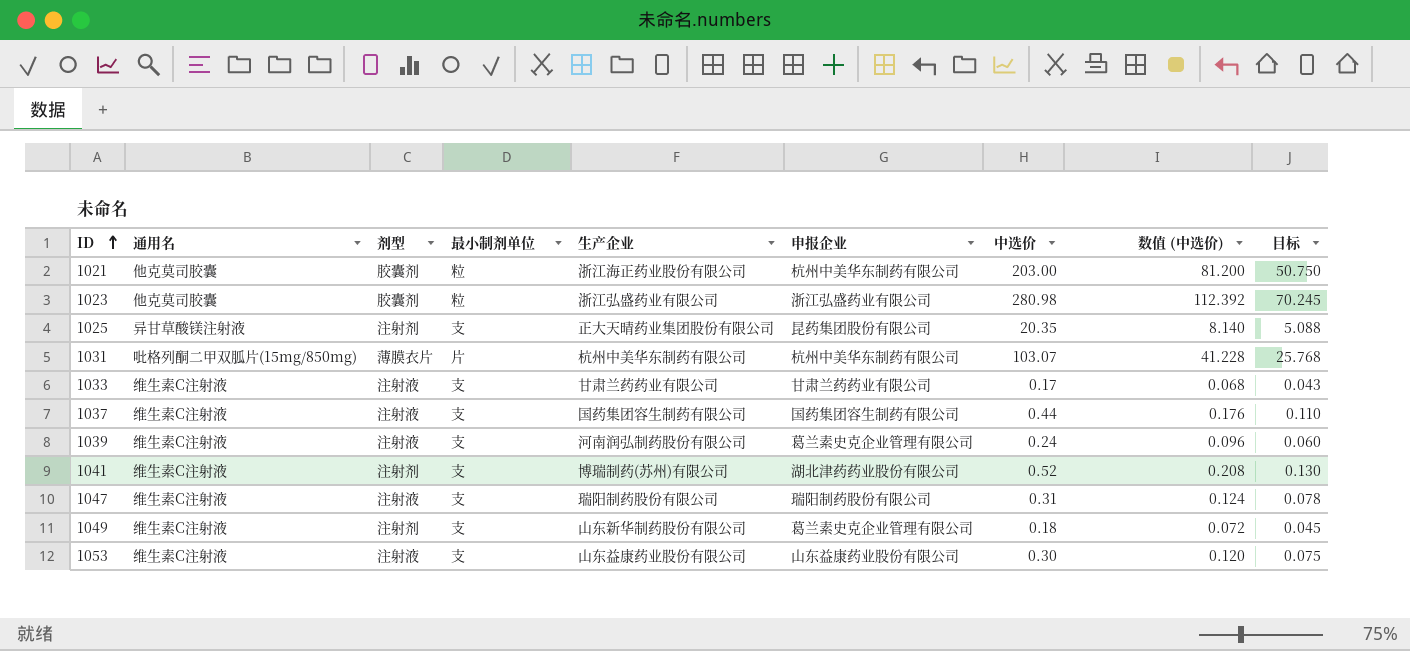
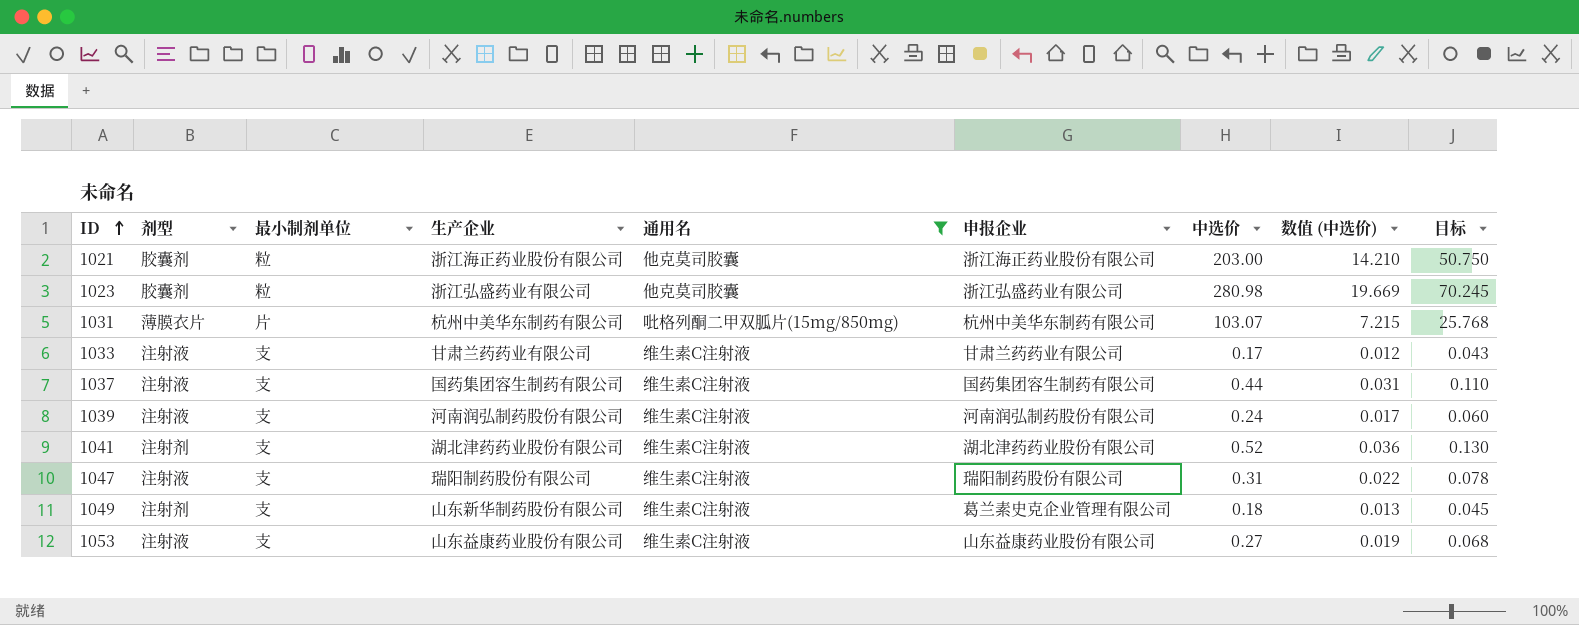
filter: none -> 通用名 != 异甘草酸镁注射液
column 通用名 | position: 2 -> 5
column 数值 (中选价) | formula: [中选价] * 0.4 -> [中选价] * 0.07
1021 | 申报企业: 杭州中美华东制药有限公司 -> 浙江海正药业股份有限公司
1039 | 申报企业: 葛兰素史克企业管理有限公司 -> 河南润弘制药股份有限公司
1041 | 生产企业: 博瑞制药(苏州)有限公司 -> 湖北津药药业股份有限公司
1053 | 中选价: 0.30 -> 0.27
1053 | 目标: 0.075 -> 0.068

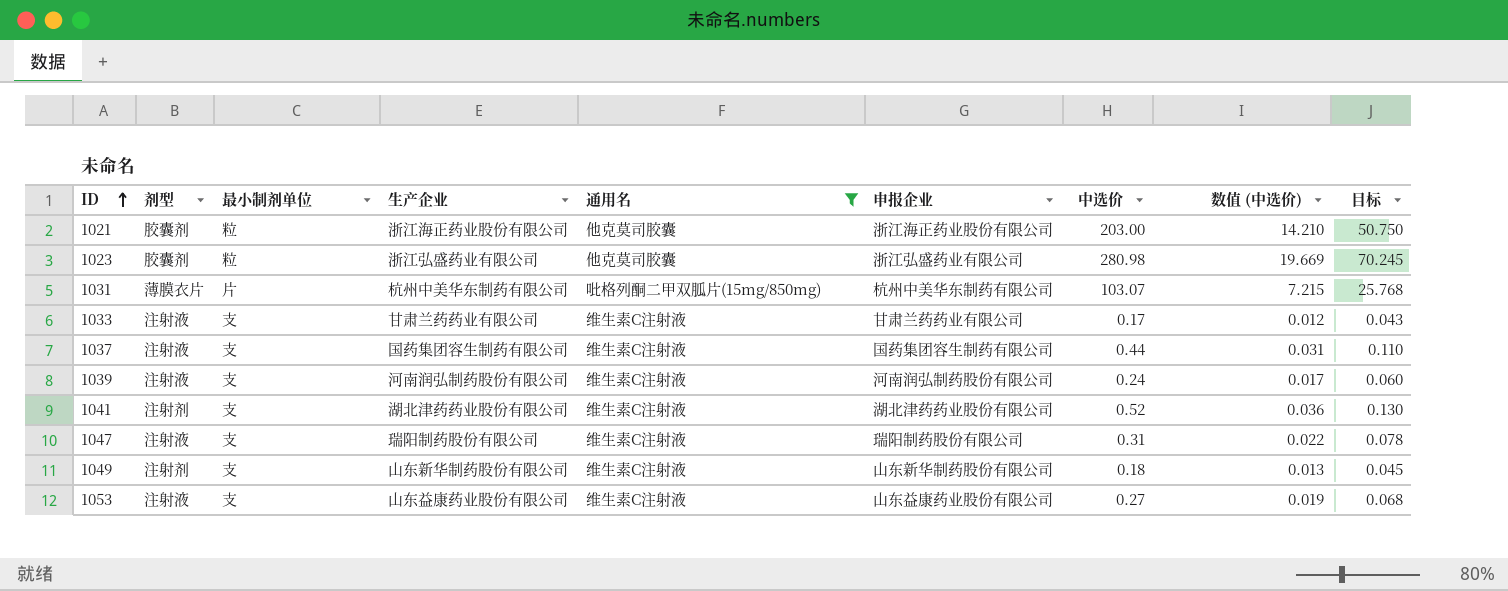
1049 | 申报企业: 葛兰素史克企业管理有限公司 -> 山东新华制药股份有限公司

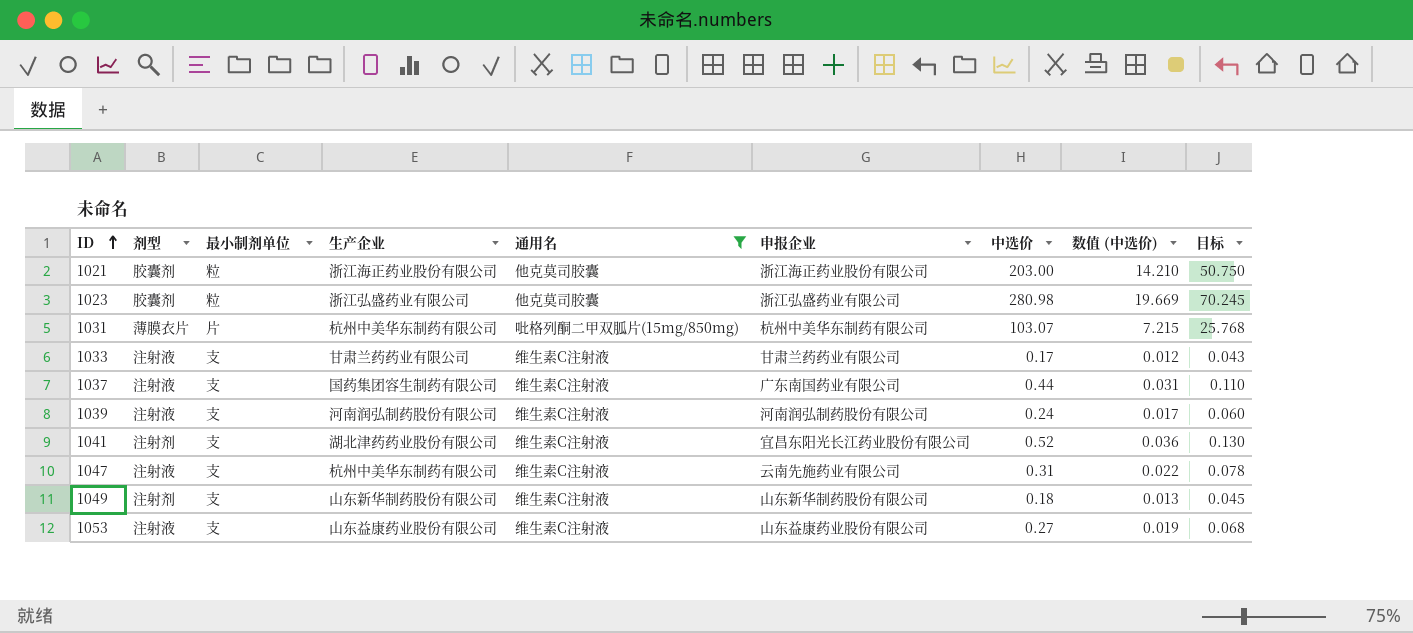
1037 | 申报企业: 国药集团容生制药有限公司 -> 广东南国药业有限公司
1041 | 申报企业: 湖北津药药业股份有限公司 -> 宜昌东阳光长江药业股份有限公司
1047 | 生产企业: 瑞阳制药股份有限公司 -> 杭州中美华东制药有限公司
1047 | 申报企业: 瑞阳制药股份有限公司 -> 云南先施药业有限公司

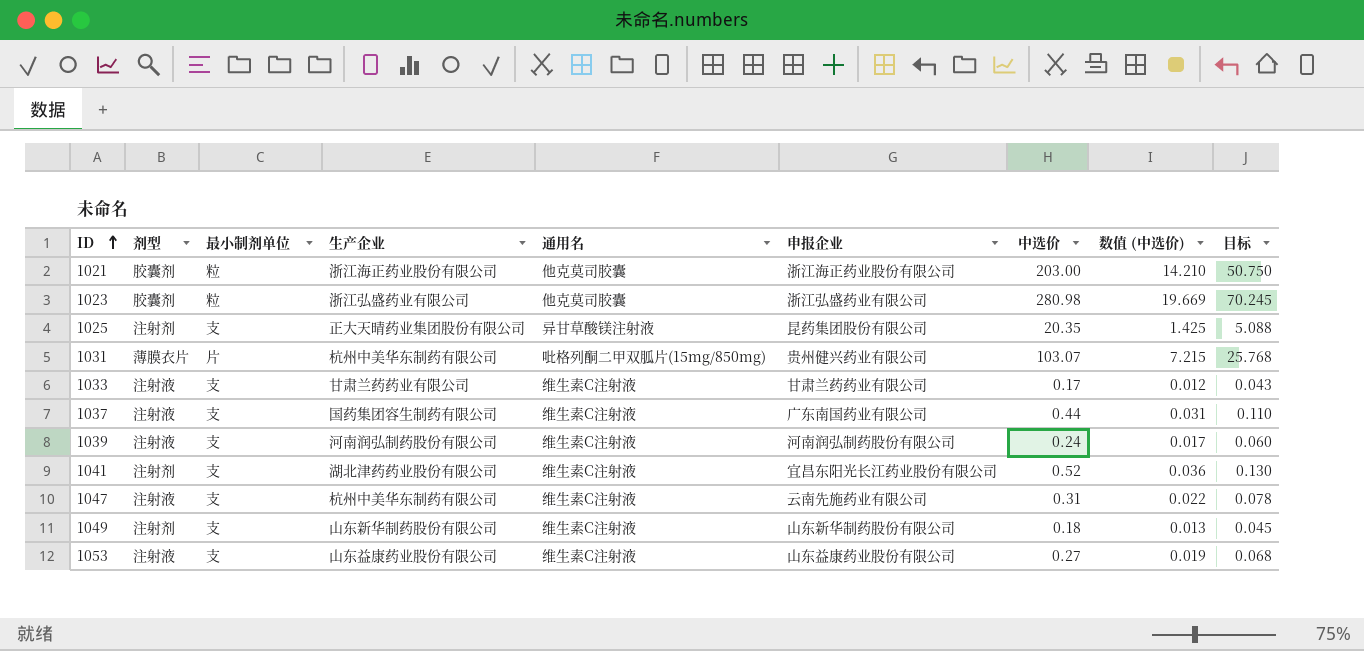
filter: 通用名 != 异甘草酸镁注射液 -> none
1031 | 申报企业: 杭州中美华东制药有限公司 -> 贵州健兴药业有限公司

